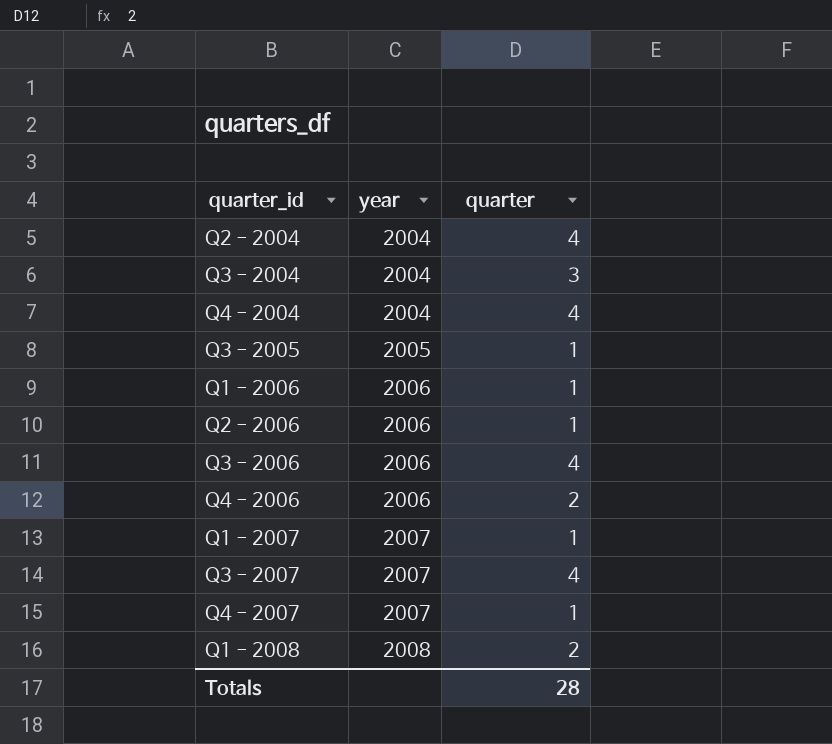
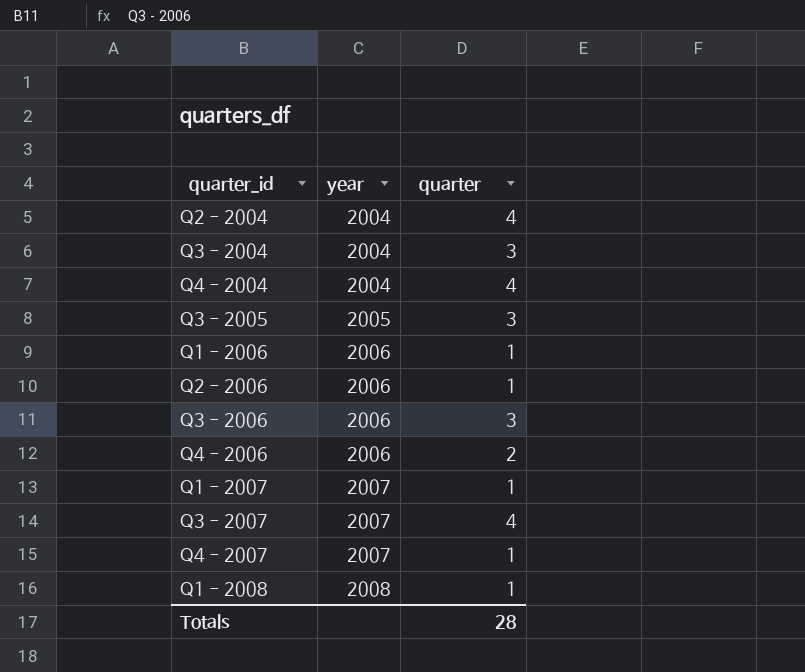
Q3 - 2005 | quarter: 1 -> 3
Q3 - 2006 | quarter: 4 -> 3
Q1 - 2008 | quarter: 2 -> 1

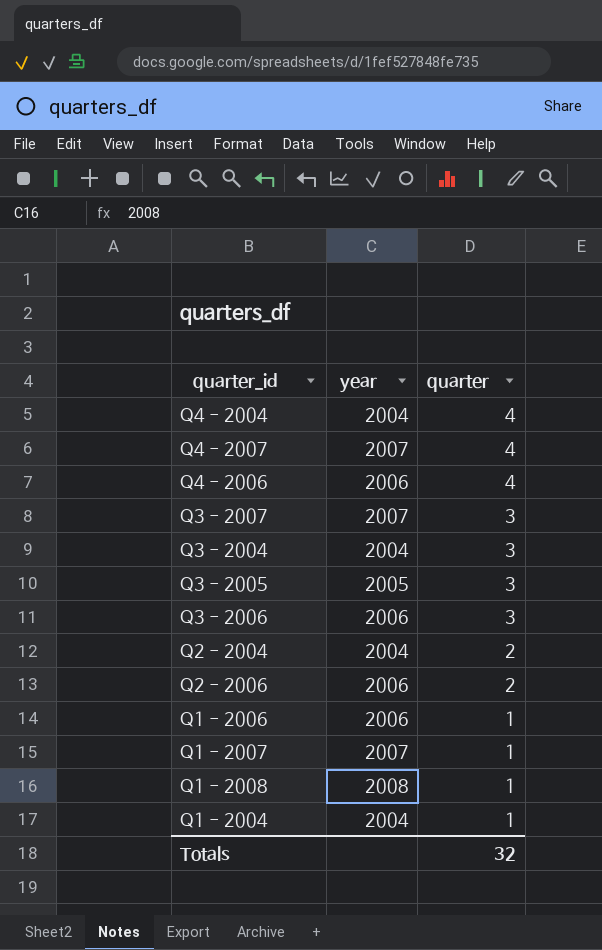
row order: quarter_id ascending -> quarter descending
Q4 - 2007 | quarter: 1 -> 4
Q4 - 2006 | quarter: 2 -> 4
Q3 - 2007 | quarter: 4 -> 3
Q2 - 2004 | quarter: 4 -> 2
Q2 - 2006 | quarter: 1 -> 2
row Q1 - 2004: none -> 2004 | 1
Totals | quarter: 28 -> 32

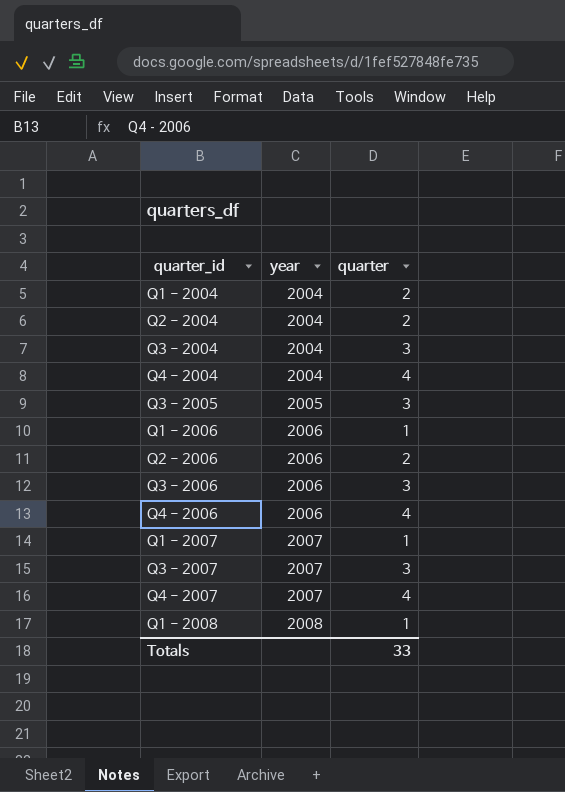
row order: quarter descending -> quarter_id ascending
Q1 - 2004 | quarter: 1 -> 2
Totals | quarter: 32 -> 33

